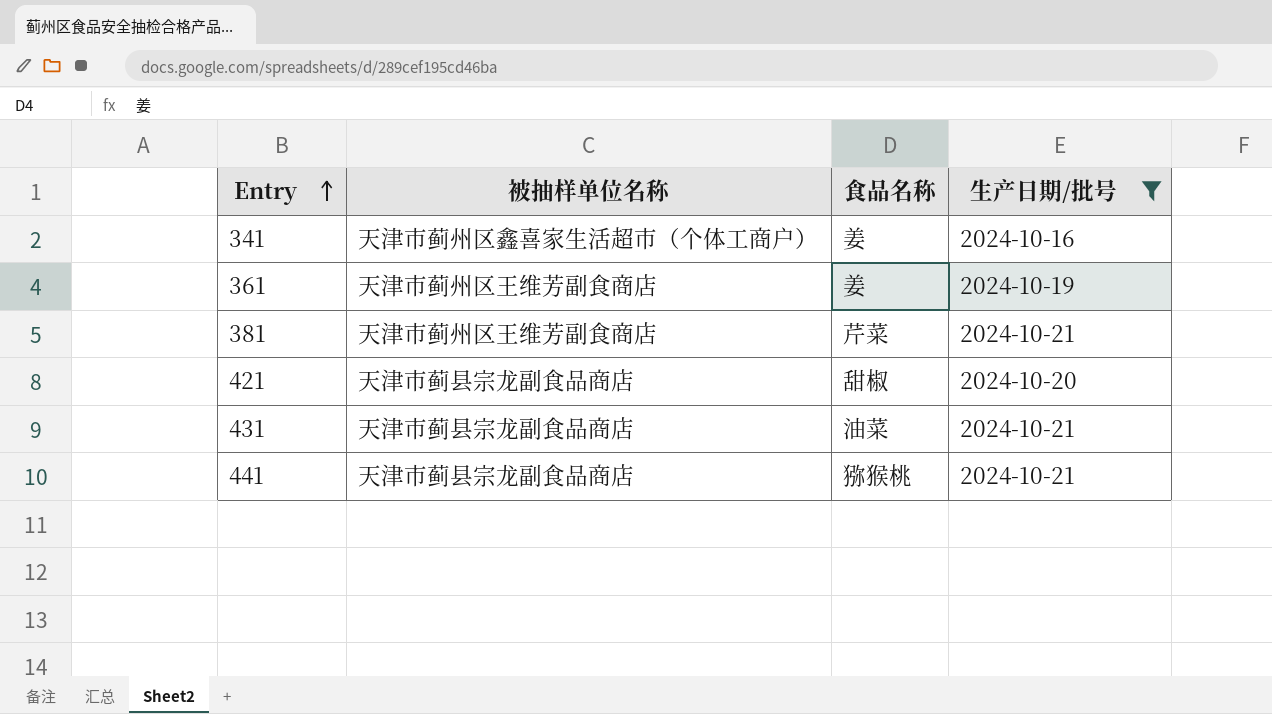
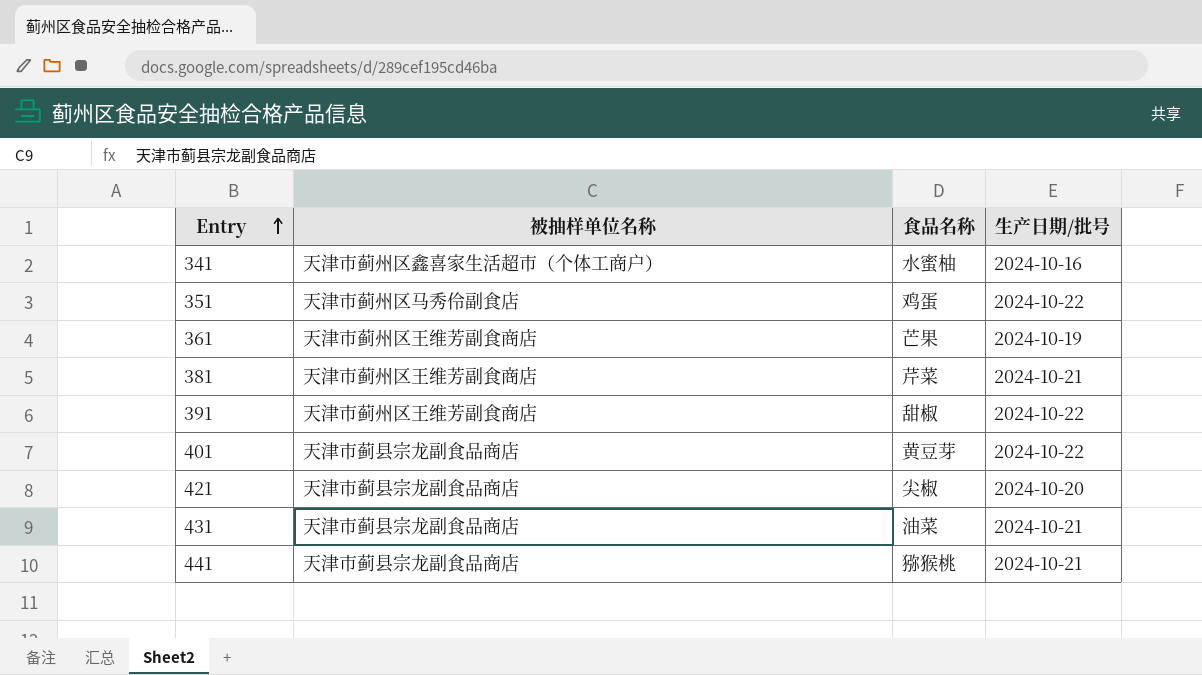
filter: 生产日期/批号 != 2024-10-22 -> none
341 | 食品名称: 姜 -> 水蜜柚
361 | 食品名称: 姜 -> 芒果
421 | 食品名称: 甜椒 -> 尖椒

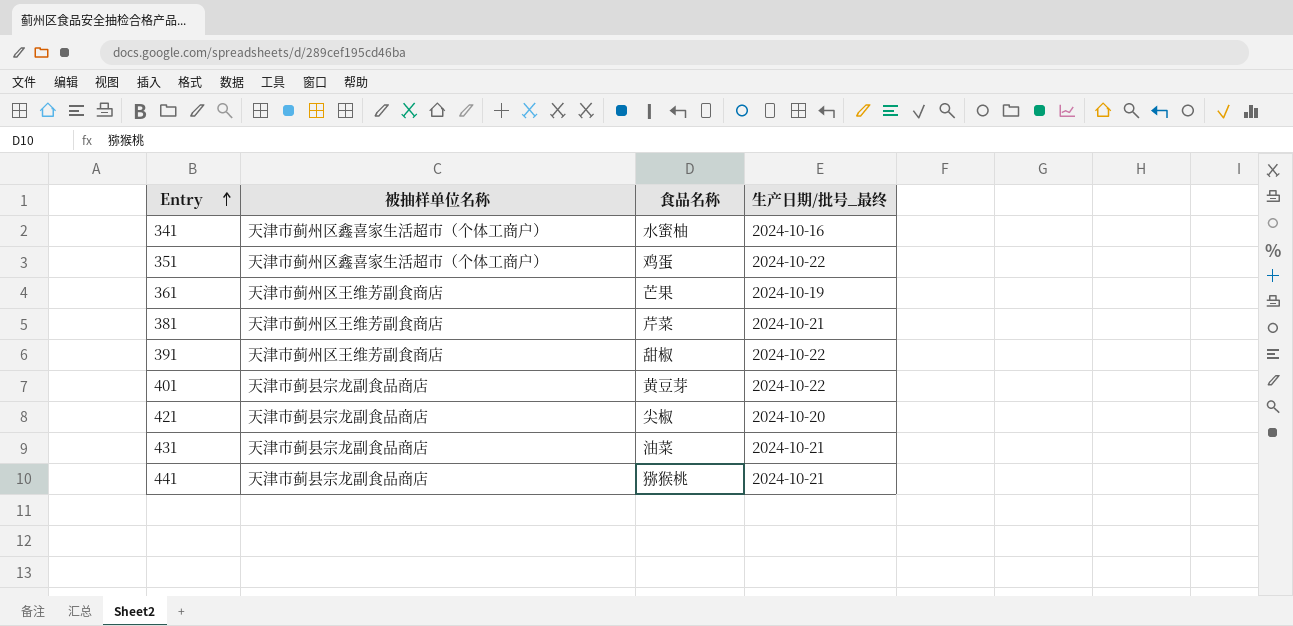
column name: 生产日期/批号 -> 生产日期/批号_最终
351 | 被抽样单位名称: 天津市蓟州区马秀伶副食店 -> 天津市蓟州区鑫喜家生活超市（个体工商户）

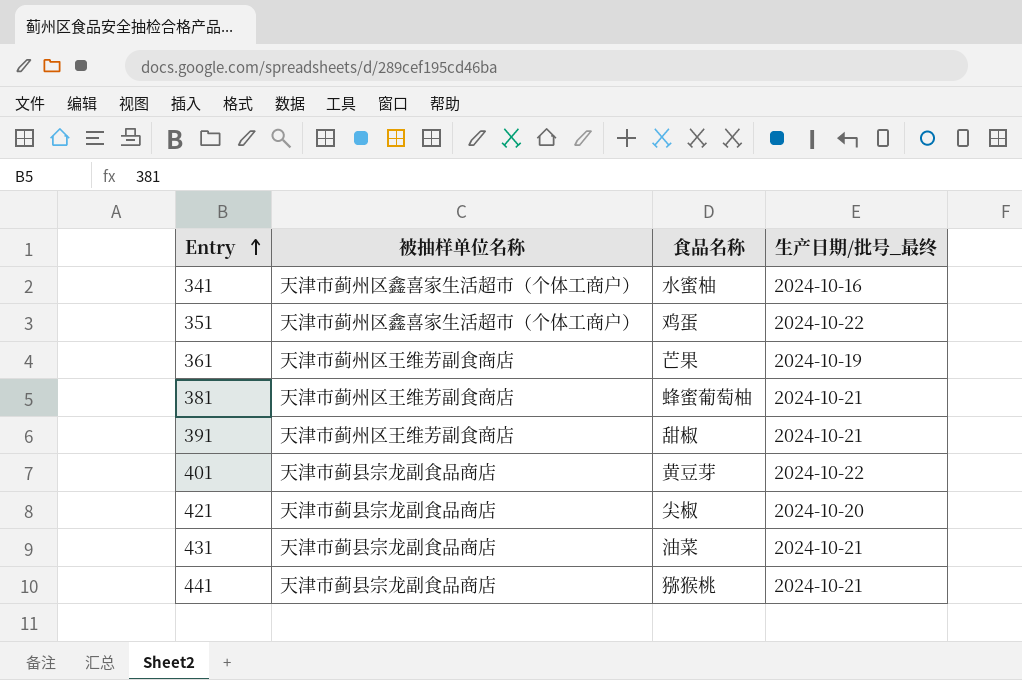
381 | 食品名称: 芹菜 -> 蜂蜜葡萄柚
391 | 生产日期/批号_最终: 2024-10-22 -> 2024-10-21

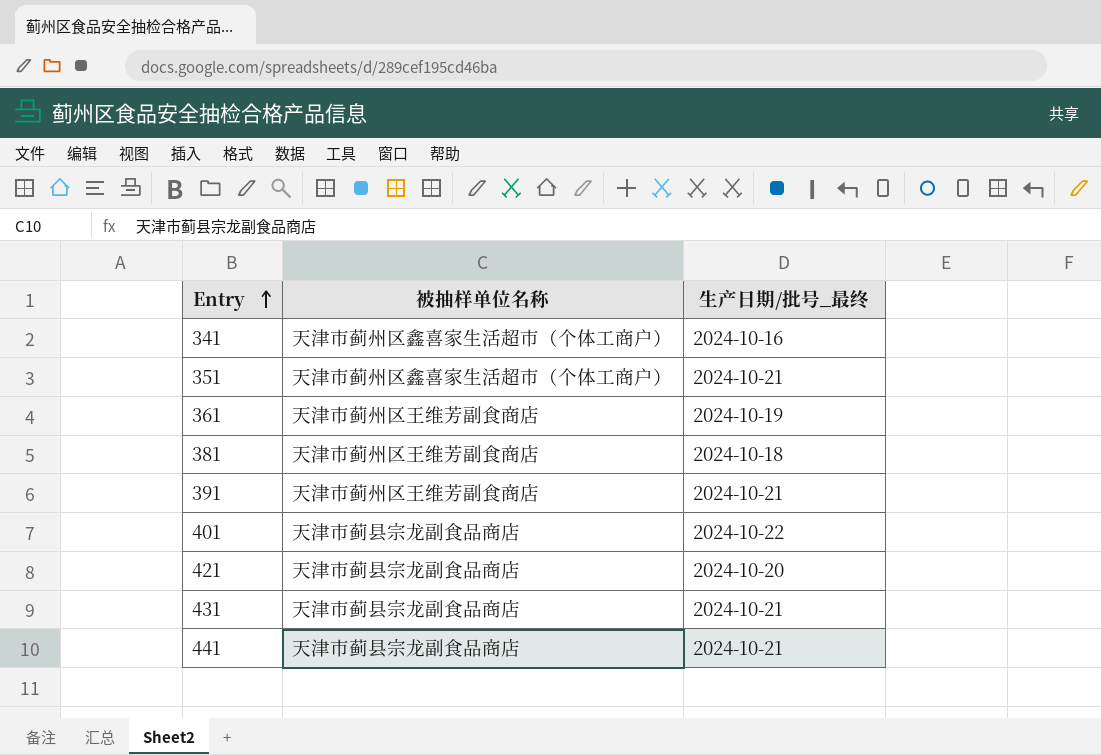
column 食品名称 | position: 3 -> none
351 | 生产日期/批号_最终: 2024-10-22 -> 2024-10-21
381 | 生产日期/批号_最终: 2024-10-21 -> 2024-10-18

